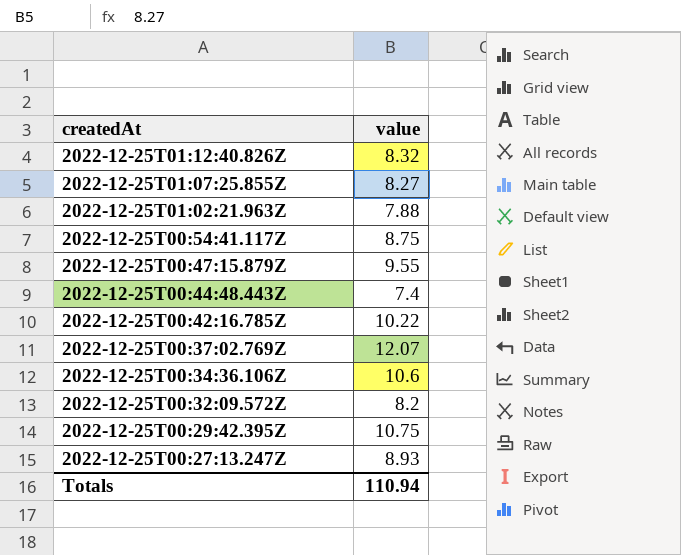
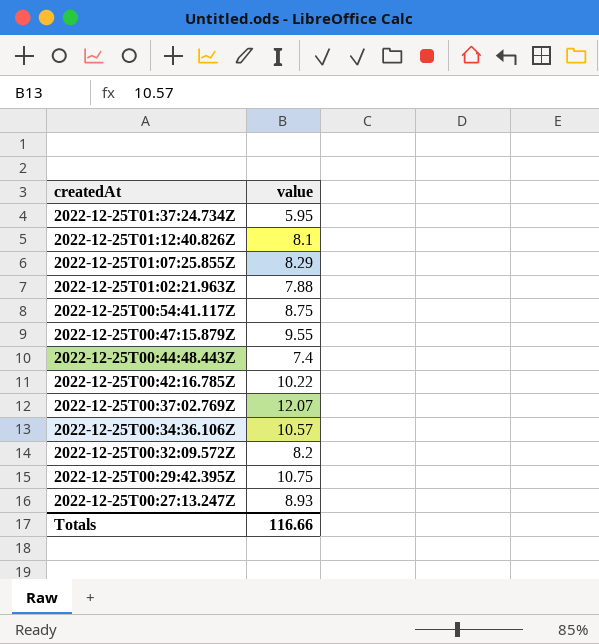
row 2022-12-25T01:37:24.734Z: none -> 5.95
2022-12-25T01:12:40.826Z | value: 8.32 -> 8.1
2022-12-25T01:07:25.855Z | value: 8.27 -> 8.29
2022-12-25T00:34:36.106Z | value: 10.6 -> 10.57
Totals | value: 110.94 -> 116.66

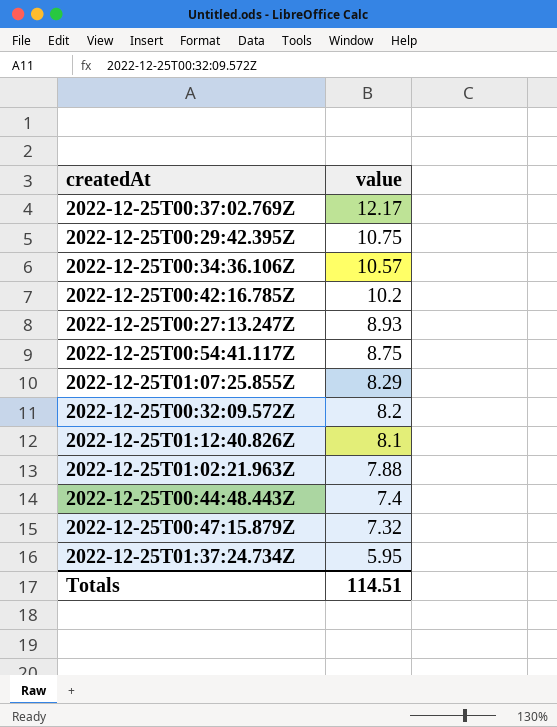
row order: createdAt descending -> value descending
2022-12-25T00:37:02.769Z | value: 12.07 -> 12.17
2022-12-25T00:42:16.785Z | value: 10.22 -> 10.2
2022-12-25T00:47:15.879Z | value: 9.55 -> 7.32
Totals | value: 116.66 -> 114.51

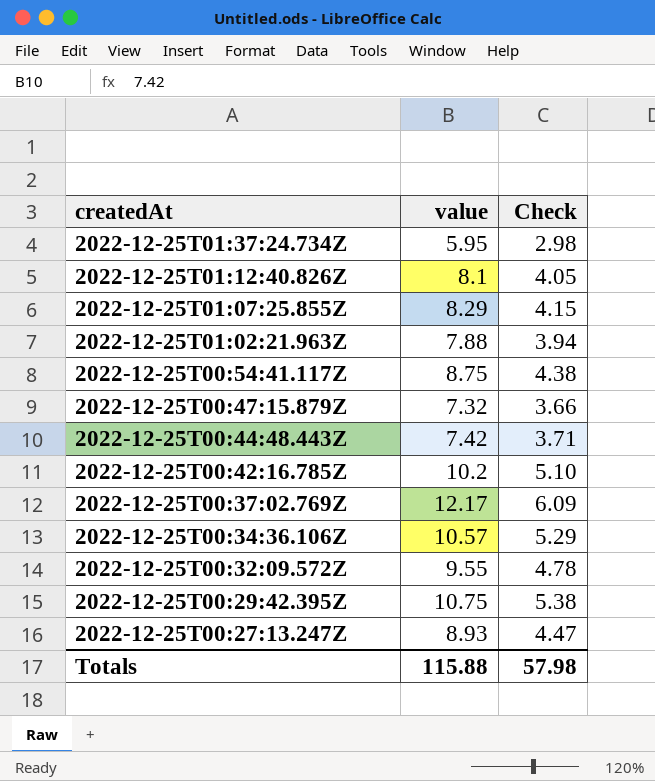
row order: value descending -> createdAt descending
column Check | formula: none -> [value] * 0.5
2022-12-25T00:44:48.443Z | value: 7.4 -> 7.42
2022-12-25T00:32:09.572Z | value: 8.2 -> 9.55
Totals | value: 114.51 -> 115.88

